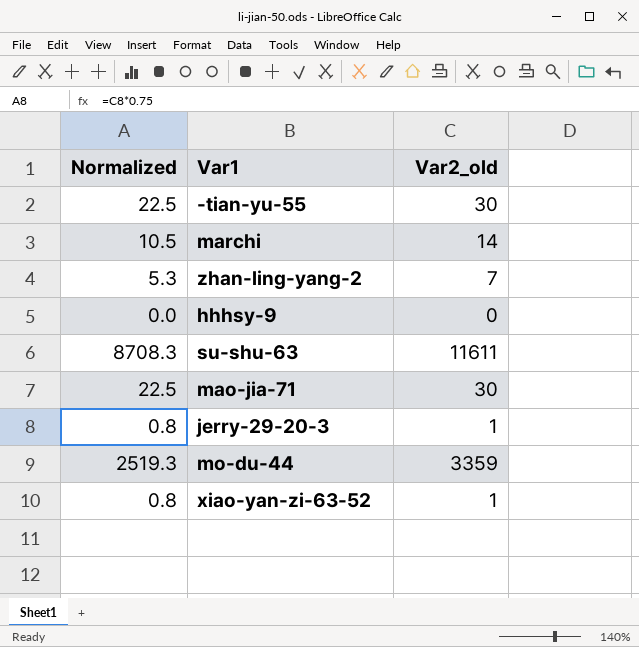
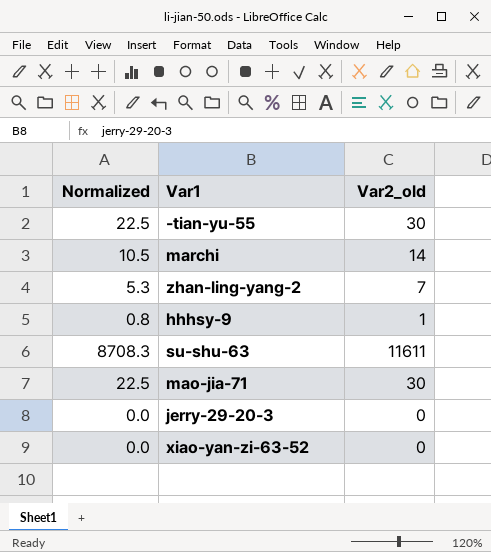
row mo-du-44: 2519.3 | 3359 -> none
hhhsy-9 | Normalized: 0.0 -> 0.8
hhhsy-9 | Var2_old: 0 -> 1
jerry-29-20-3 | Normalized: 0.8 -> 0.0
jerry-29-20-3 | Var2_old: 1 -> 0
xiao-yan-zi-63-52 | Normalized: 0.8 -> 0.0
xiao-yan-zi-63-52 | Var2_old: 1 -> 0

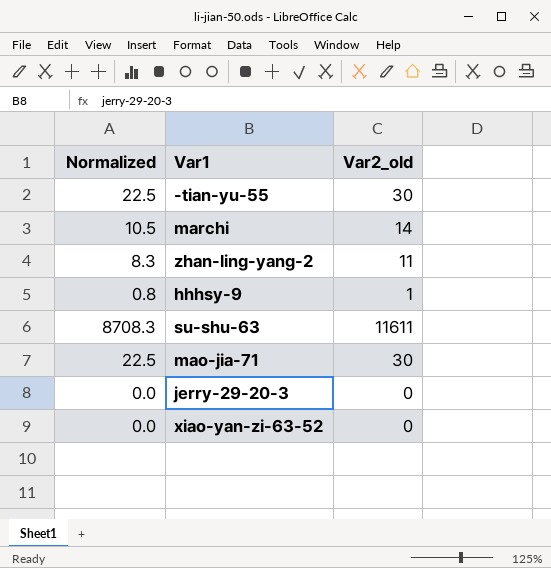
zhan-ling-yang-2 | Normalized: 5.3 -> 8.3
zhan-ling-yang-2 | Var2_old: 7 -> 11

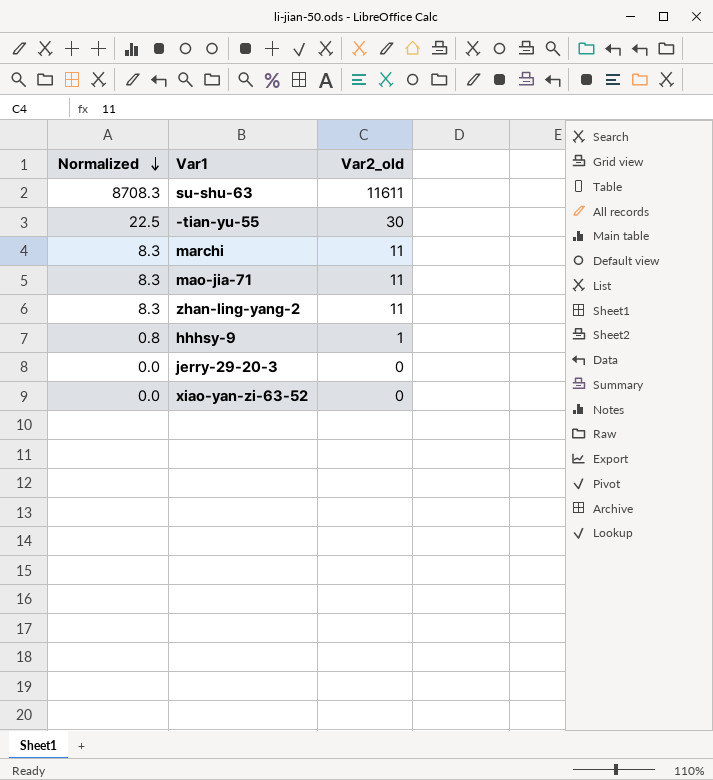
row order: none -> Normalized descending
marchi | Normalized: 10.5 -> 8.3
marchi | Var2_old: 14 -> 11
mao-jia-71 | Normalized: 22.5 -> 8.3
mao-jia-71 | Var2_old: 30 -> 11

